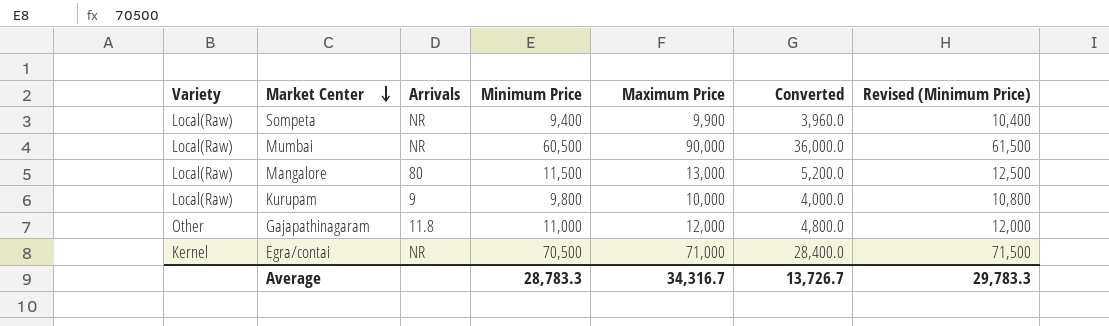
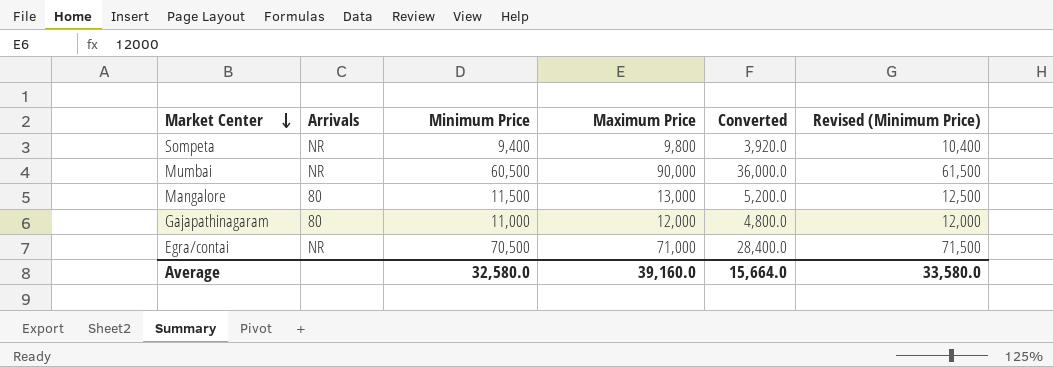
column Variety | position: 1 -> none
row Kurupam: Local(Raw) | 9 | 9,800 | 10,000 | 4,000.0 | 10,800 -> none
Sompeta | Maximum Price: 9,900 -> 9,800
Sompeta | Converted: 3,960.0 -> 3,920.0
Gajapathinagaram | Arrivals: 11.8 -> 80
Average | Minimum Price: 28,783.3 -> 32,580.0
Average | Maximum Price: 34,316.7 -> 39,160.0
Average | Converted: 13,726.7 -> 15,664.0
Average | Revised (Minimum Price): 29,783.3 -> 33,580.0

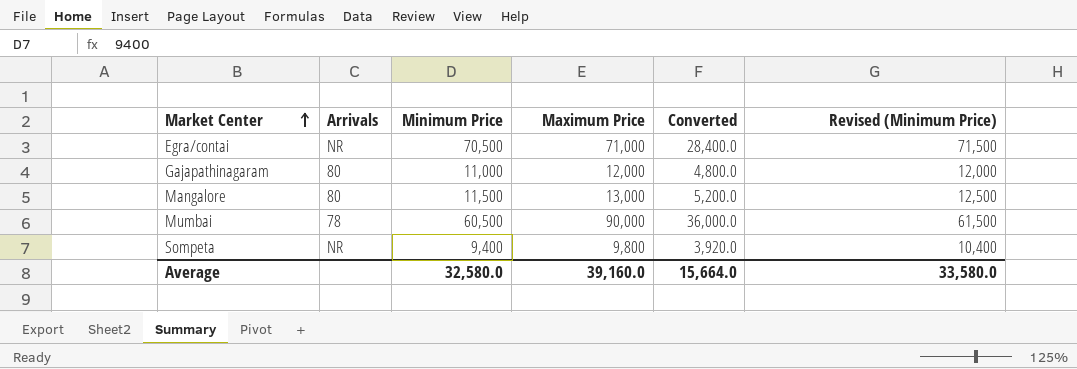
row order: Market Center descending -> Market Center ascending
Mumbai | Arrivals: NR -> 78

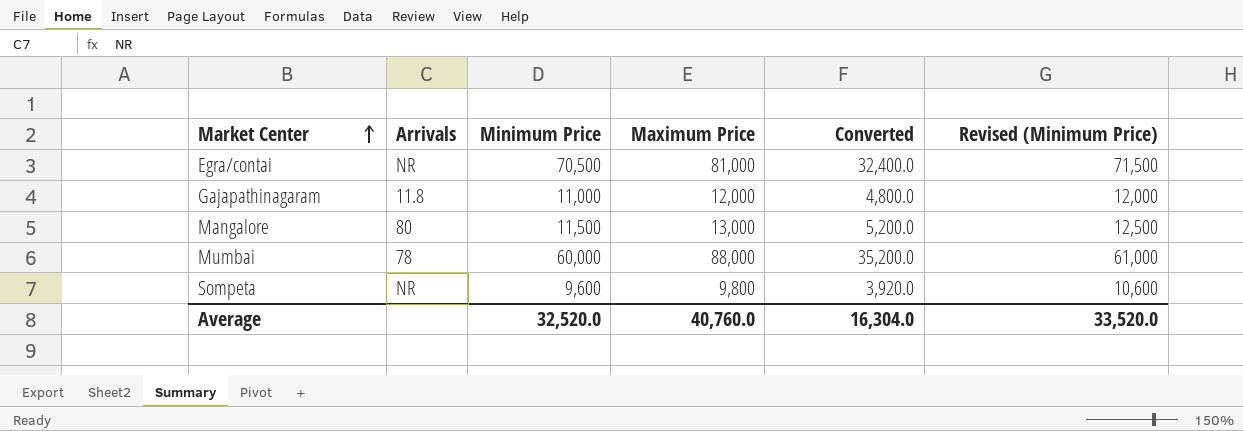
Egra/contai | Maximum Price: 71,000 -> 81,000
Egra/contai | Converted: 28,400.0 -> 32,400.0
Gajapathinagaram | Arrivals: 80 -> 11.8
Mumbai | Minimum Price: 60,500 -> 60,000
Mumbai | Maximum Price: 90,000 -> 88,000
Mumbai | Converted: 36,000.0 -> 35,200.0
Mumbai | Revised (Minimum Price): 61,500 -> 61,000
Sompeta | Minimum Price: 9,400 -> 9,600
Sompeta | Revised (Minimum Price): 10,400 -> 10,600
Average | Minimum Price: 32,580.0 -> 32,520.0
Average | Maximum Price: 39,160.0 -> 40,760.0
Average | Converted: 15,664.0 -> 16,304.0
Average | Revised (Minimum Price): 33,580.0 -> 33,520.0

